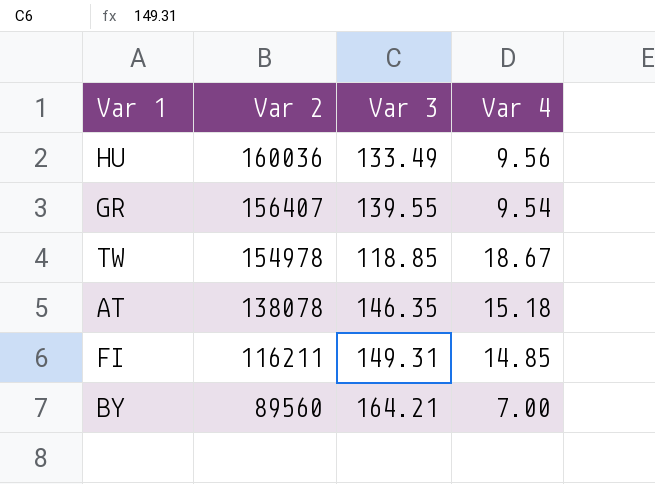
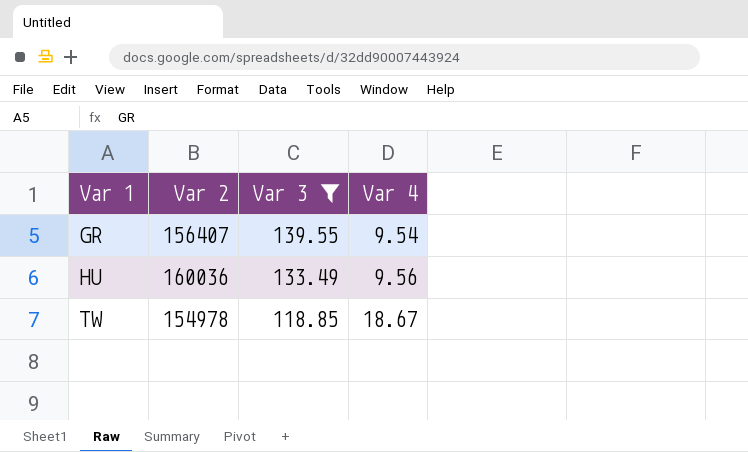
filter: none -> Var 3 <= 139.55
row order: Var 2 descending -> Var 1 ascending

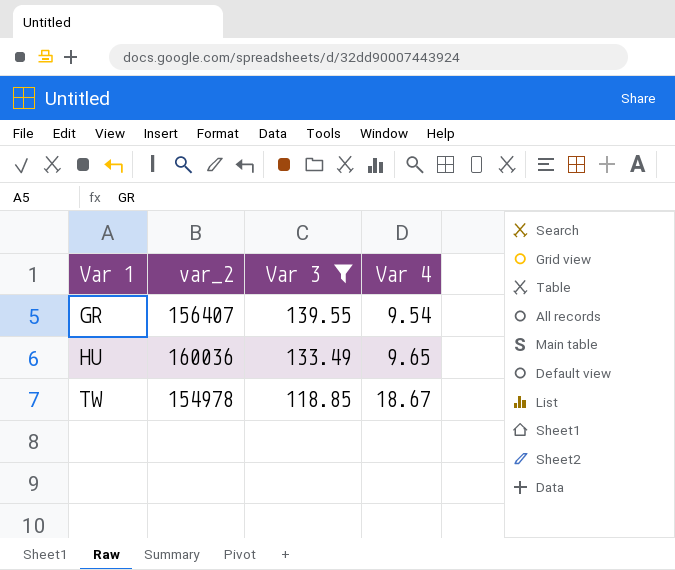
column name: Var 2 -> var_2
HU | Var 4: 9.56 -> 9.65

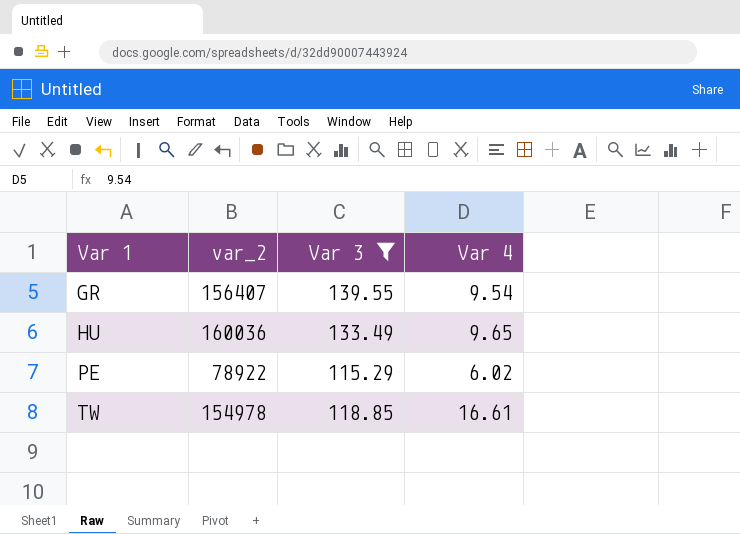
row PE: none -> 78922 | 115.29 | 6.02
TW | Var 4: 18.67 -> 16.61

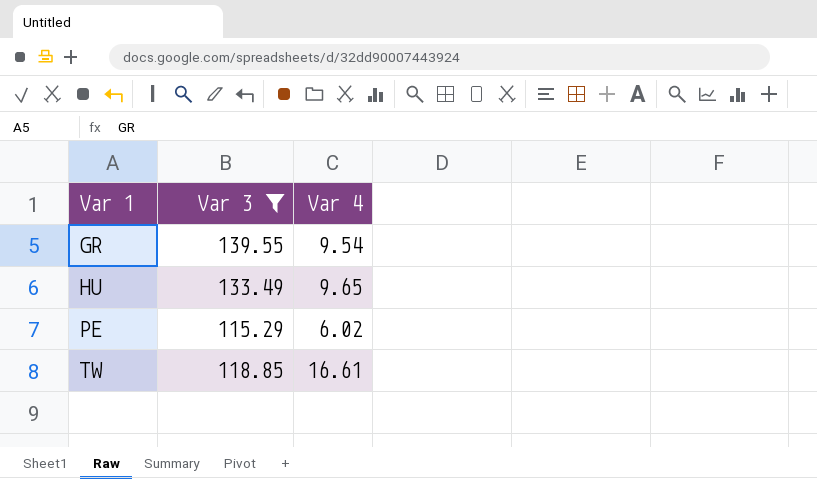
column var_2 | position: 2 -> none

